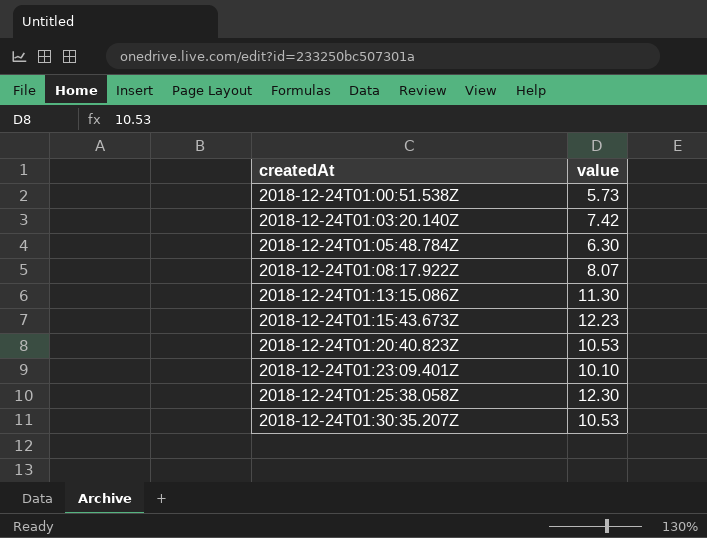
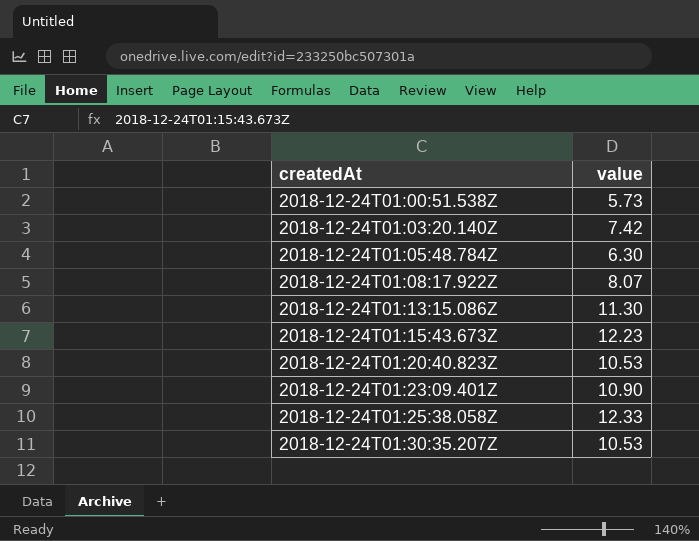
2018-12-24T01:23:09.401Z | value: 10.10 -> 10.90
2018-12-24T01:25:38.058Z | value: 12.30 -> 12.33

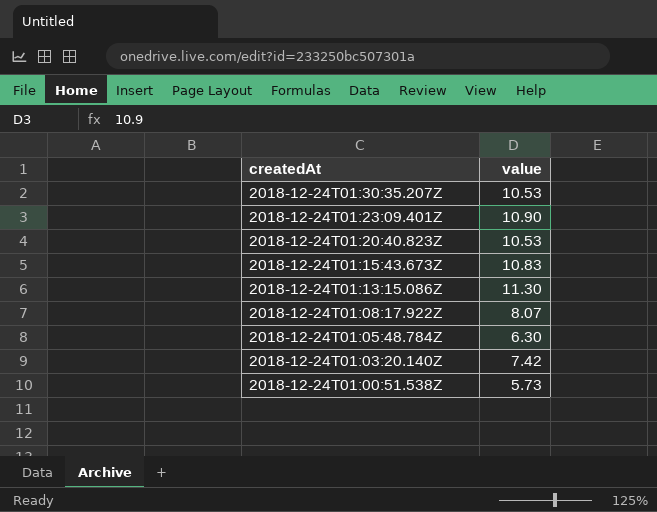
row order: createdAt ascending -> createdAt descending
row 2018-12-24T01:25:38.058Z: 12.33 -> none
2018-12-24T01:15:43.673Z | value: 12.23 -> 10.83

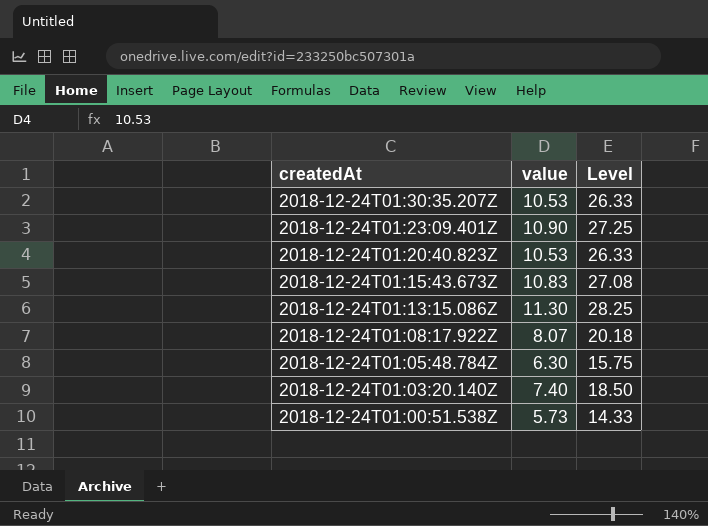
column Level | formula: none -> [value] * 2.5
2018-12-24T01:03:20.140Z | value: 7.42 -> 7.40

